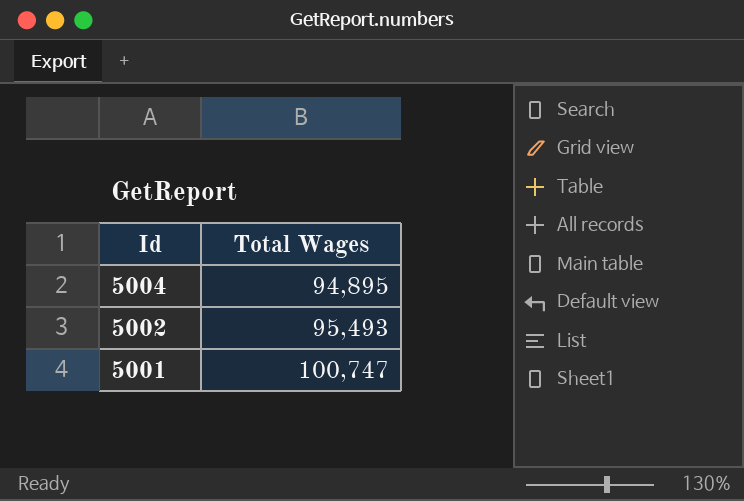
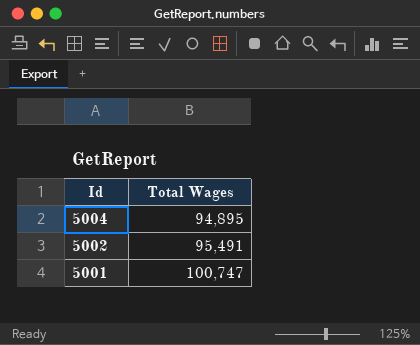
5002 | Total Wages: 95,493 -> 95,491

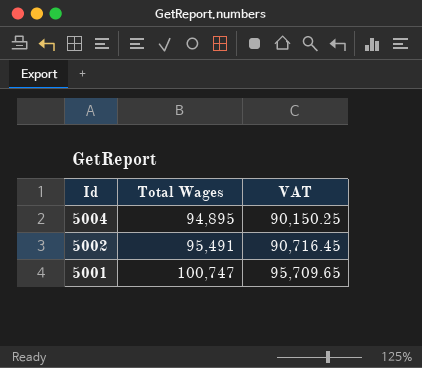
column VAT | formula: none -> [Total Wages] * 0.95

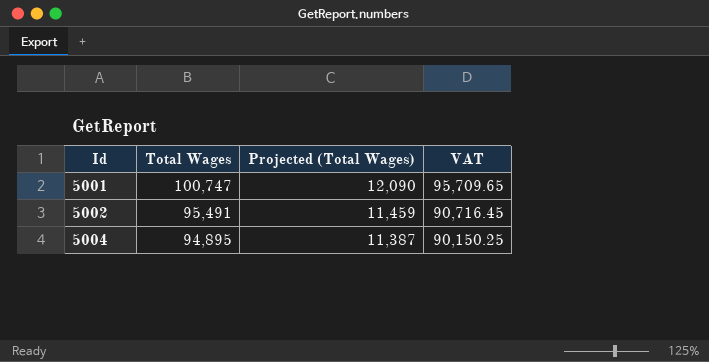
row order: Id descending -> Id ascending
column Projected (Total Wages) | formula: none -> [Total Wages] * 0.12

